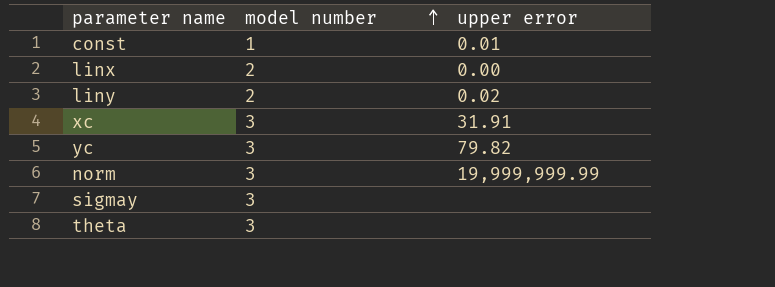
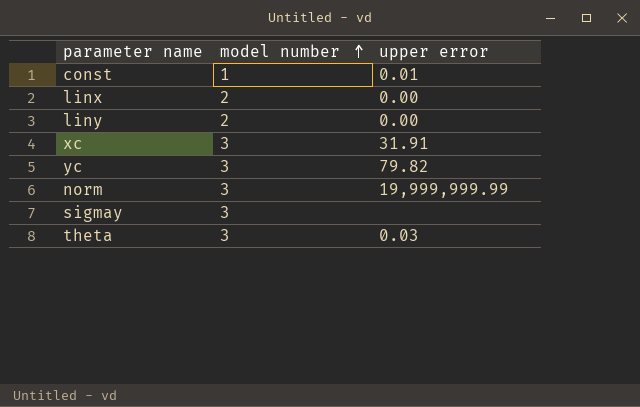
liny | upper error: 0.02 -> 0.00
theta | upper error: none -> 0.03

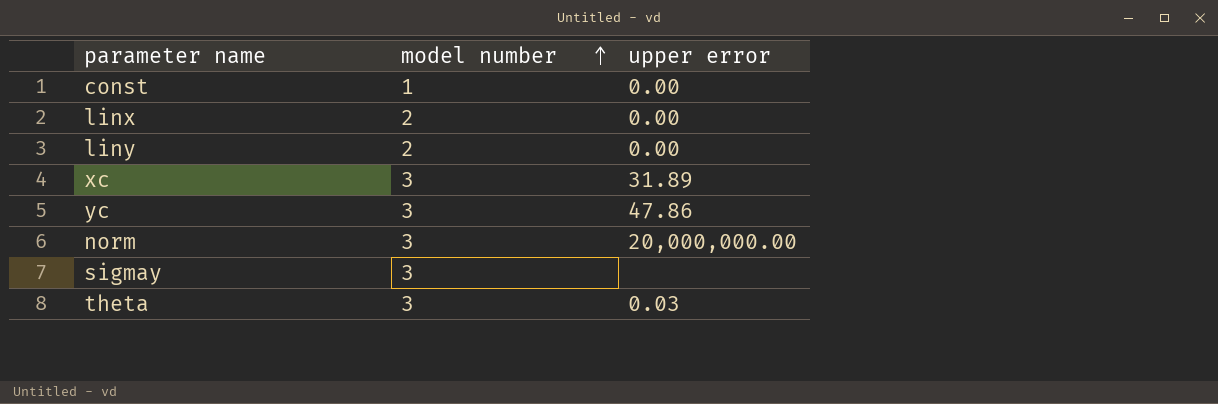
const | upper error: 0.01 -> 0.00
xc | upper error: 31.91 -> 31.89
yc | upper error: 79.82 -> 47.86
norm | upper error: 19,999,999.99 -> 20,000,000.00

